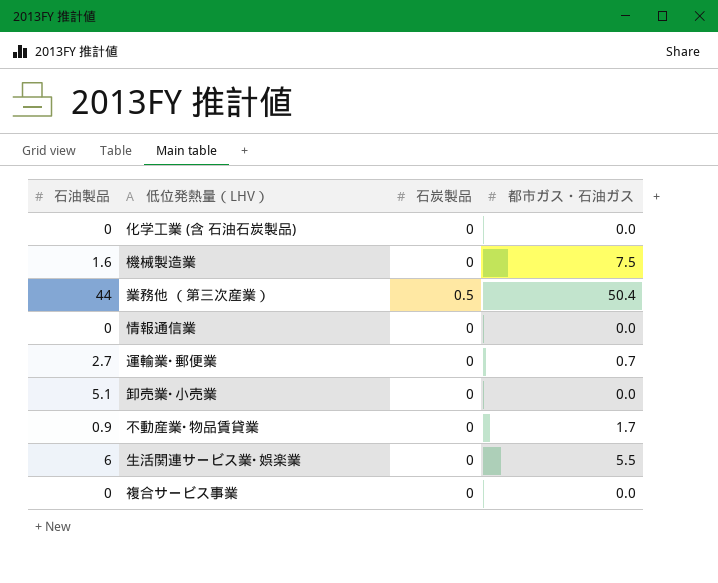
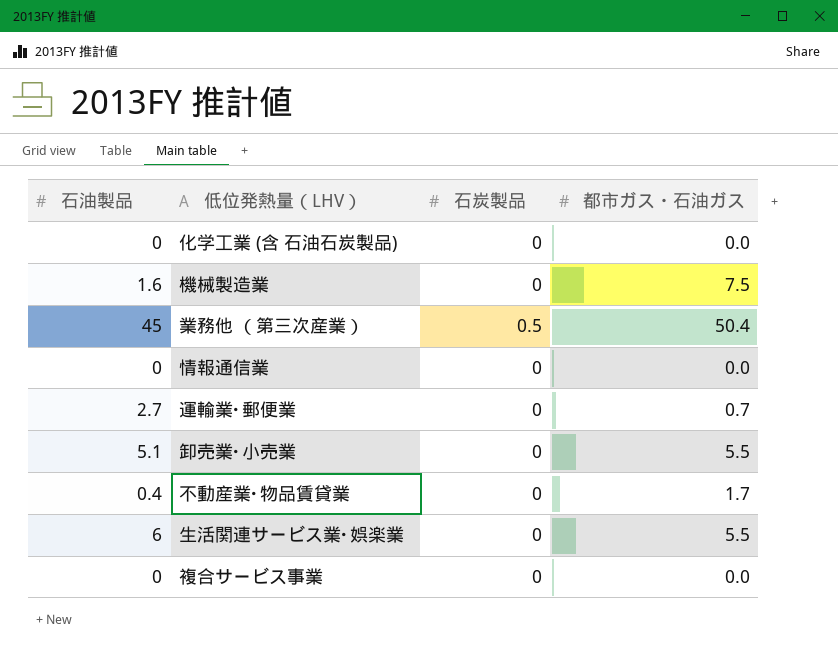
業務他 （第三次産業） | 石油製品: 44 -> 45
卸売業･小売業 | 都市ガス・石油ガス: 0.0 -> 5.5
不動産業･物品賃貸業 | 石油製品: 0.9 -> 0.4

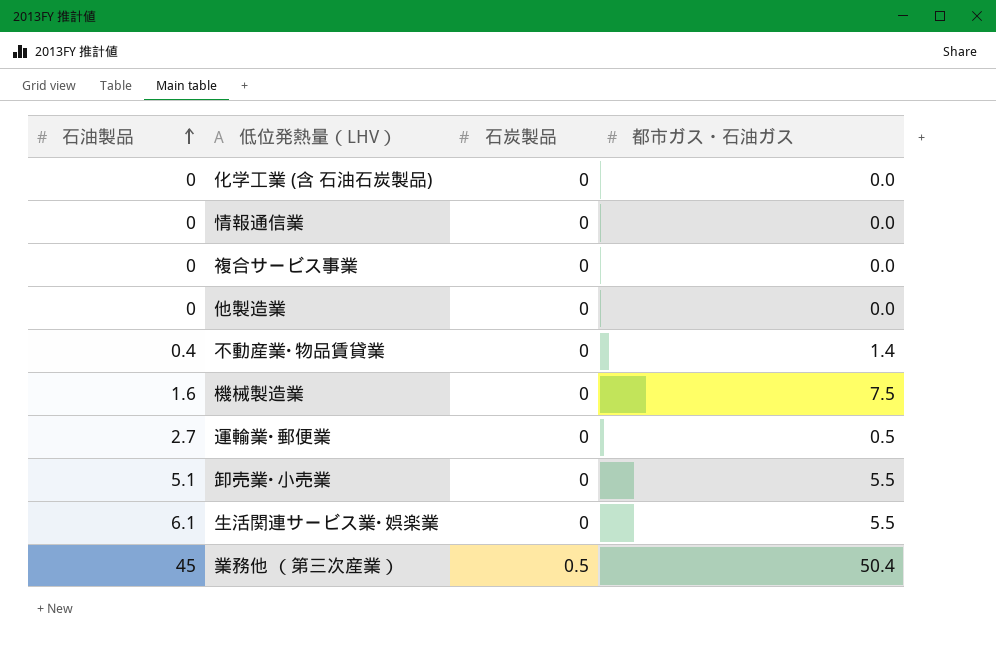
row order: none -> 石油製品 ascending
row 他製造業: none -> 0 | 0 | 0.0
不動産業･物品賃貸業 | 都市ガス・石油ガス: 1.7 -> 1.4
運輸業･郵便業 | 都市ガス・石油ガス: 0.7 -> 0.5
生活関連サービス業･娯楽業 | 石油製品: 6 -> 6.1

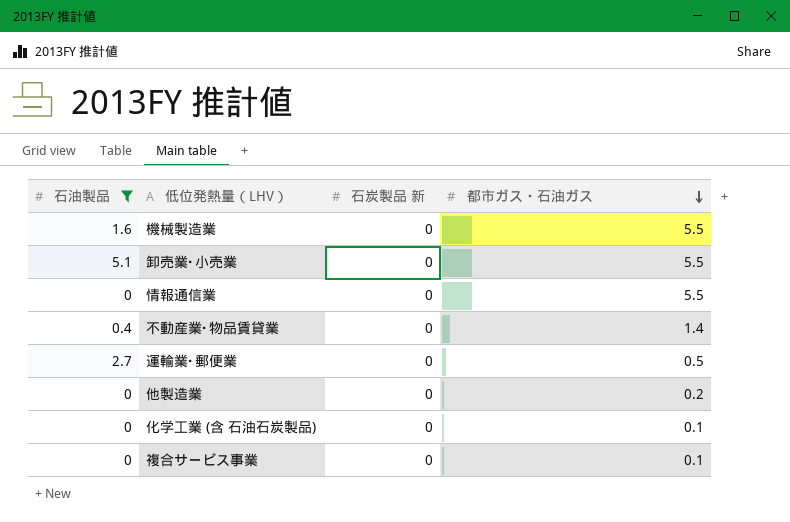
filter: none -> 石油製品 <= 5.1
row order: 石油製品 ascending -> 都市ガス・石油ガス descending
column name: 石炭製品 -> 石炭製品 新
機械製造業 | 都市ガス・石油ガス: 7.5 -> 5.5
情報通信業 | 都市ガス・石油ガス: 0.0 -> 5.5
他製造業 | 都市ガス・石油ガス: 0.0 -> 0.2
化学工業 (含 石油石炭製品) | 都市ガス・石油ガス: 0.0 -> 0.1
複合サービス事業 | 都市ガス・石油ガス: 0.0 -> 0.1

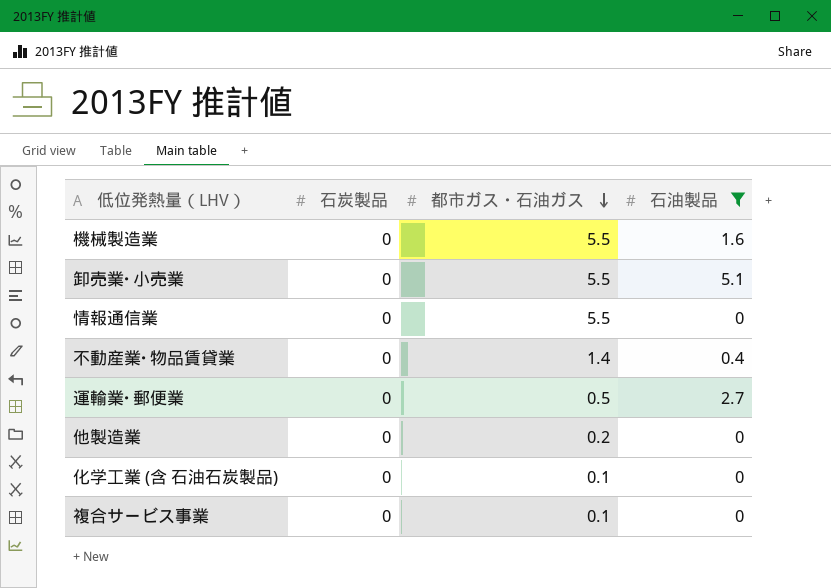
column name: 石炭製品 新 -> 石炭製品
column 石油製品 | position: 1 -> 4

